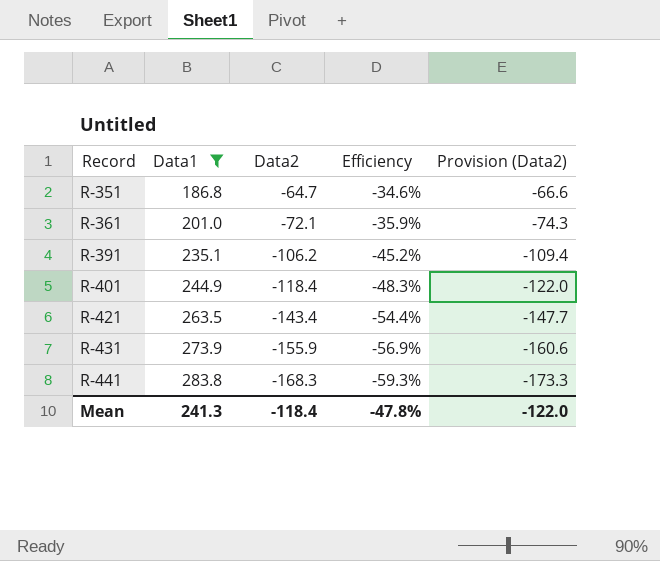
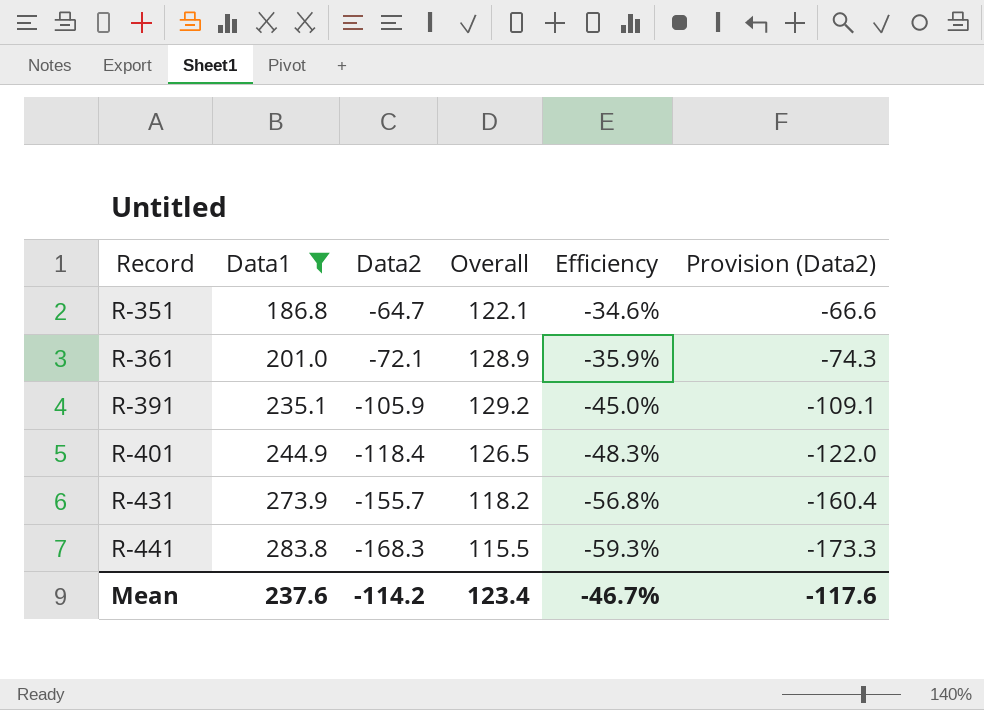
column Overall | formula: none -> [Data1] + [Data2]
row R-421: 263.5 | -143.4 | -54.4% | -147.7 -> none
R-391 | Data2: -106.2 -> -105.9
R-391 | Efficiency: -45.2% -> -45.0%
R-391 | Provision (Data2): -109.4 -> -109.1
R-431 | Data2: -155.9 -> -155.7
R-431 | Efficiency: -56.9% -> -56.8%
R-431 | Provision (Data2): -160.6 -> -160.4
Mean | Data1: 241.3 -> 237.6
Mean | Data2: -118.4 -> -114.2
Mean | Efficiency: -47.8% -> -46.7%
Mean | Provision (Data2): -122.0 -> -117.6

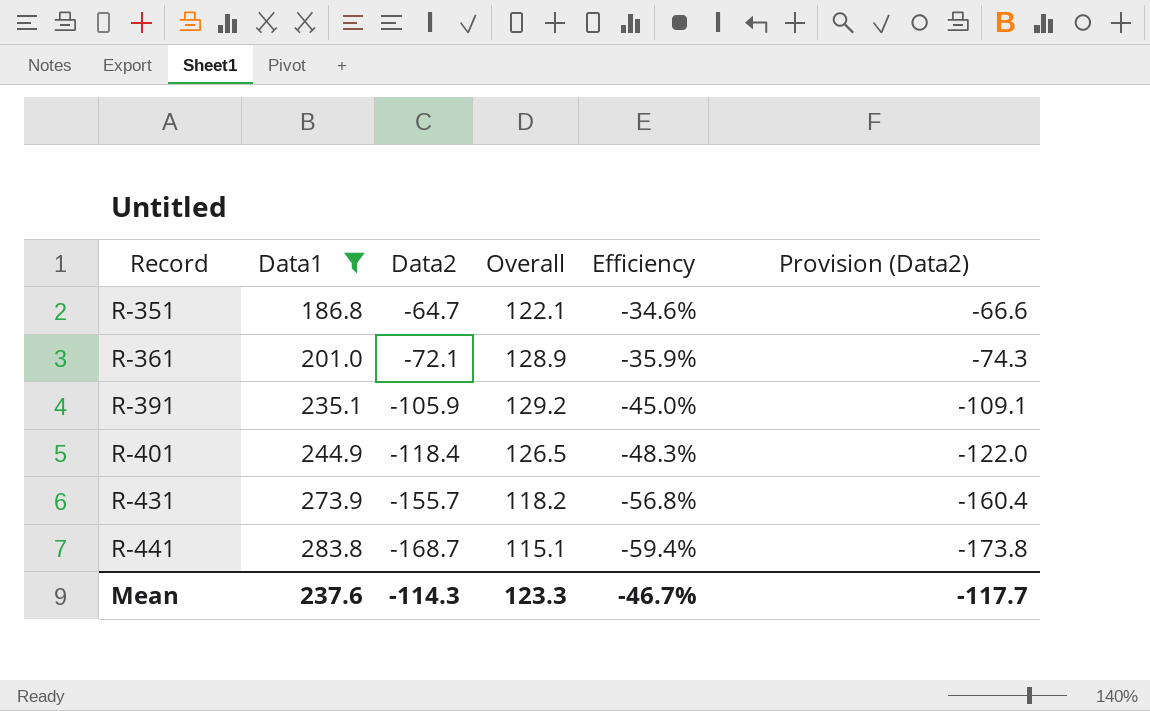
R-441 | Data2: -168.3 -> -168.7
R-441 | Overall: 115.5 -> 115.1
R-441 | Efficiency: -59.3% -> -59.4%
R-441 | Provision (Data2): -173.3 -> -173.8
Mean | Data2: -114.2 -> -114.3
Mean | Overall: 123.4 -> 123.3
Mean | Provision (Data2): -117.6 -> -117.7

